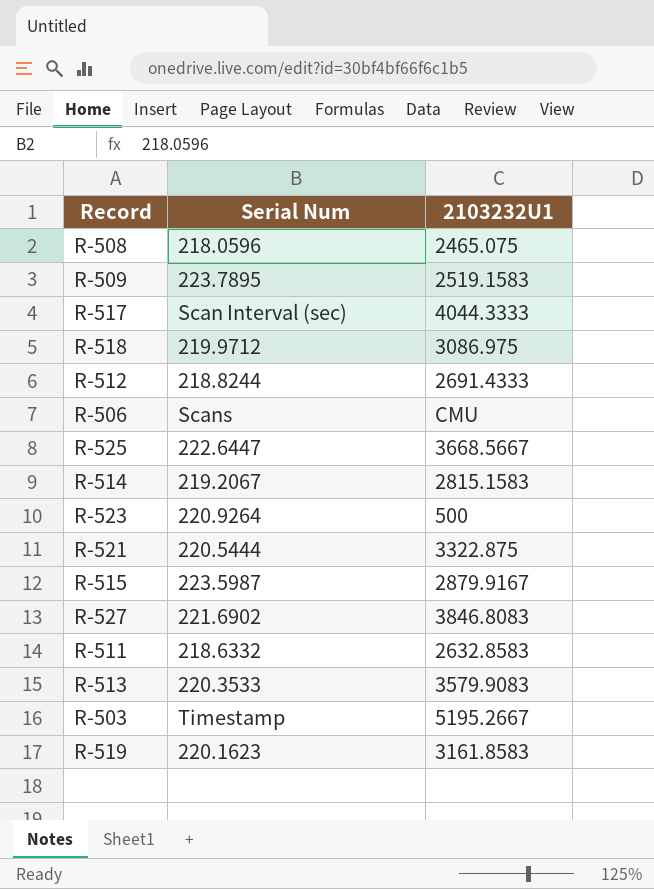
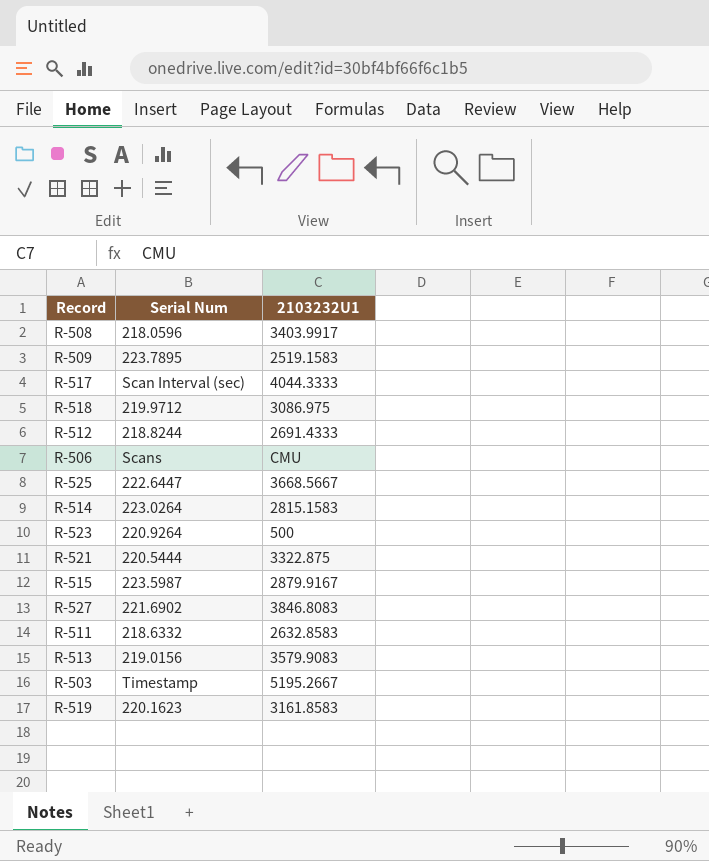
R-508 | 2103232U1: 2465.075 -> 3403.9917
R-514 | Serial Num: 219.2067 -> 223.0264
R-513 | Serial Num: 220.3533 -> 219.0156

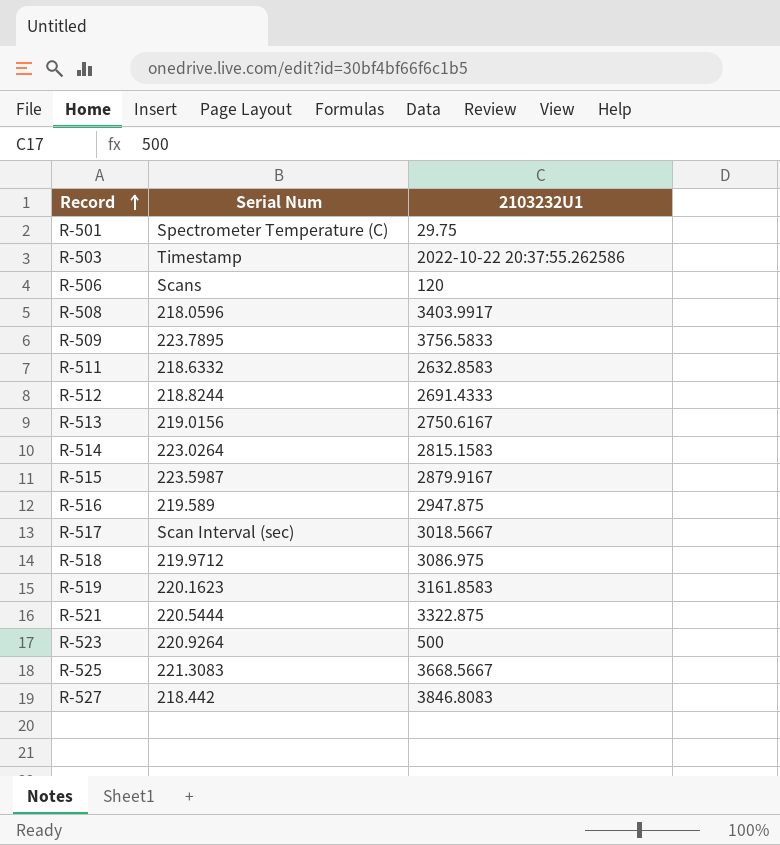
row order: none -> Record ascending
row R-501: none -> Spectrometer Temperature (C) | 29.75
R-503 | 2103232U1: 5195.2667 -> 2022-10-22 20:37:55.262586
R-506 | 2103232U1: CMU -> 120
R-509 | 2103232U1: 2519.1583 -> 3756.5833
R-513 | 2103232U1: 3579.9083 -> 2750.6167
row R-516: none -> 219.589 | 2947.875
R-517 | 2103232U1: 4044.3333 -> 3018.5667
R-525 | Serial Num: 222.6447 -> 221.3083
R-527 | Serial Num: 221.6902 -> 218.442

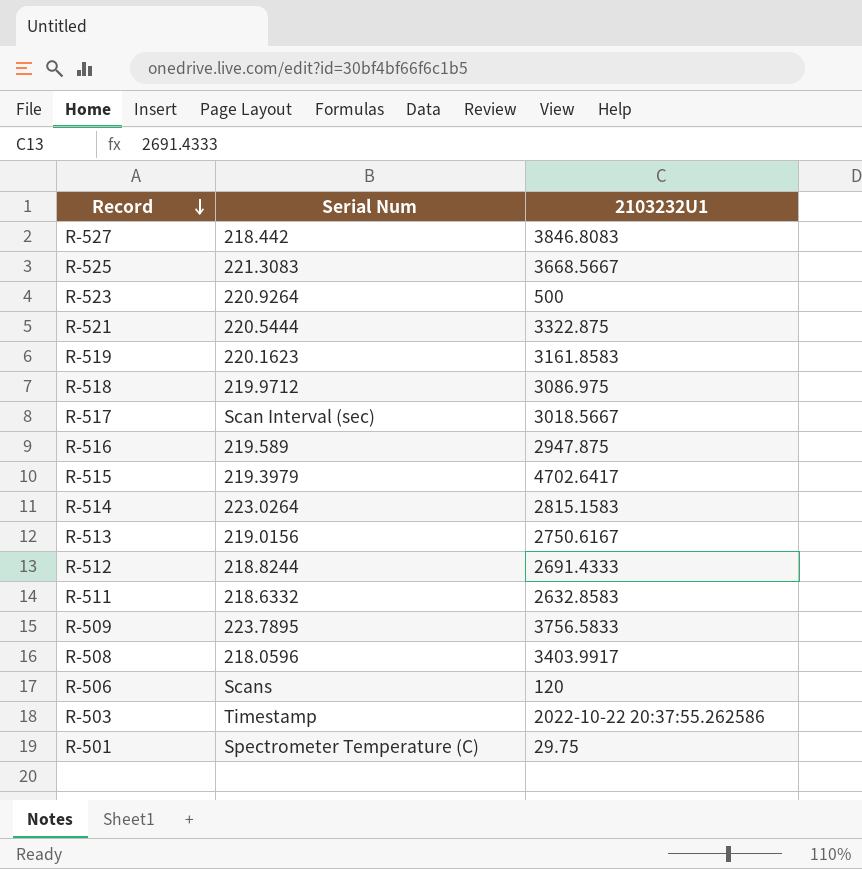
row order: Record ascending -> Record descending
R-515 | Serial Num: 223.5987 -> 219.3979
R-515 | 2103232U1: 2879.9167 -> 4702.6417

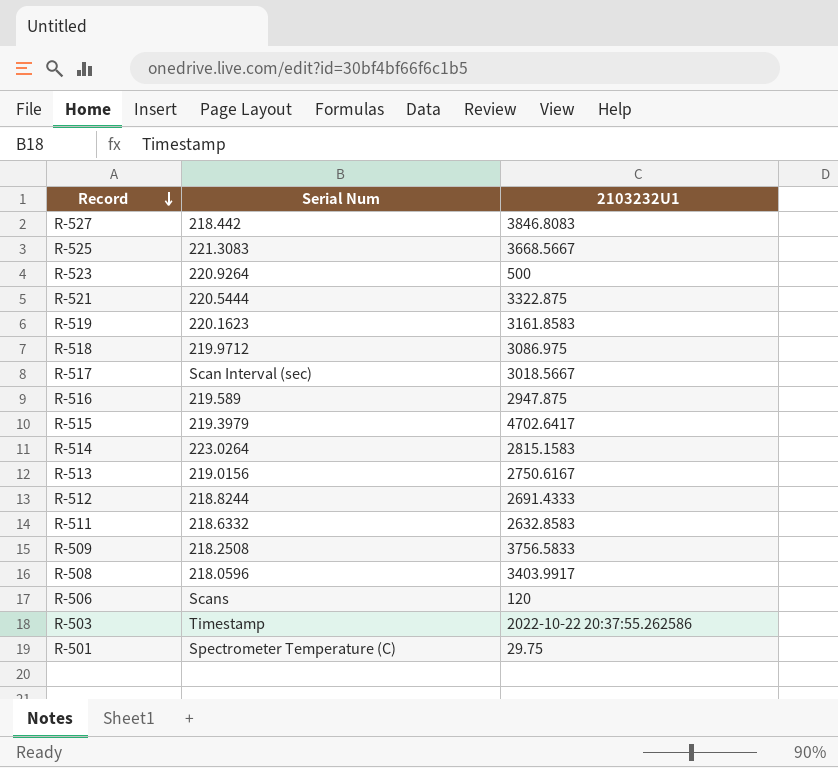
R-509 | Serial Num: 223.7895 -> 218.2508

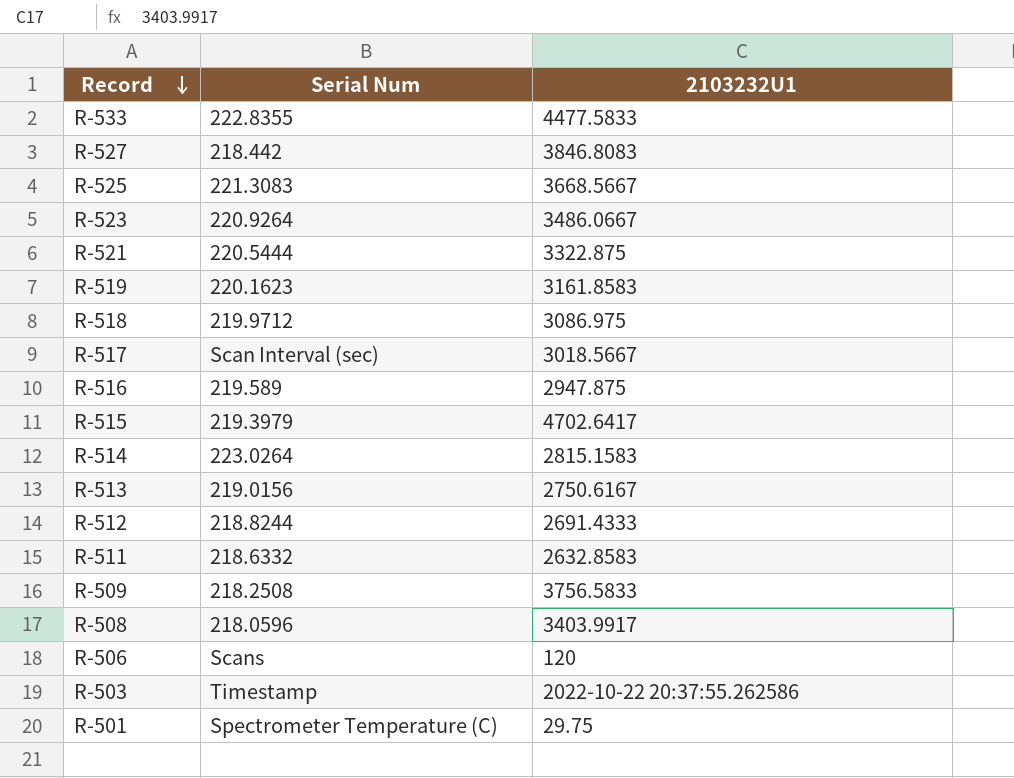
row R-533: none -> 222.8355 | 4477.5833
R-523 | 2103232U1: 500 -> 3486.0667

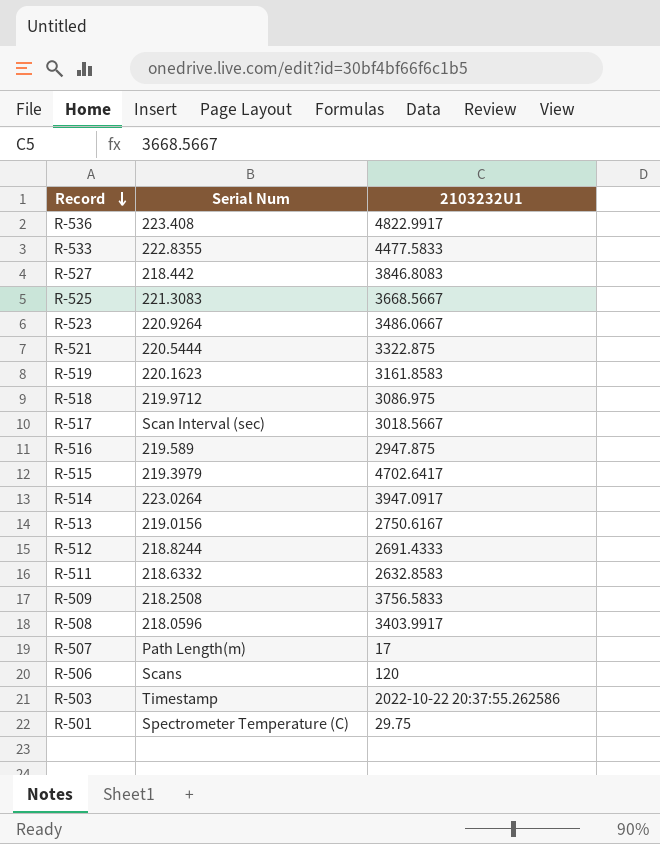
row R-536: none -> 223.408 | 4822.9917
R-514 | 2103232U1: 2815.1583 -> 3947.0917
row R-507: none -> Path Length(m) | 17

